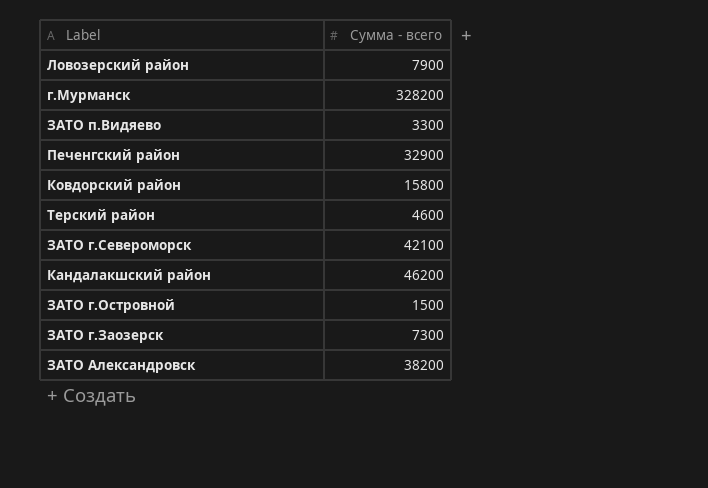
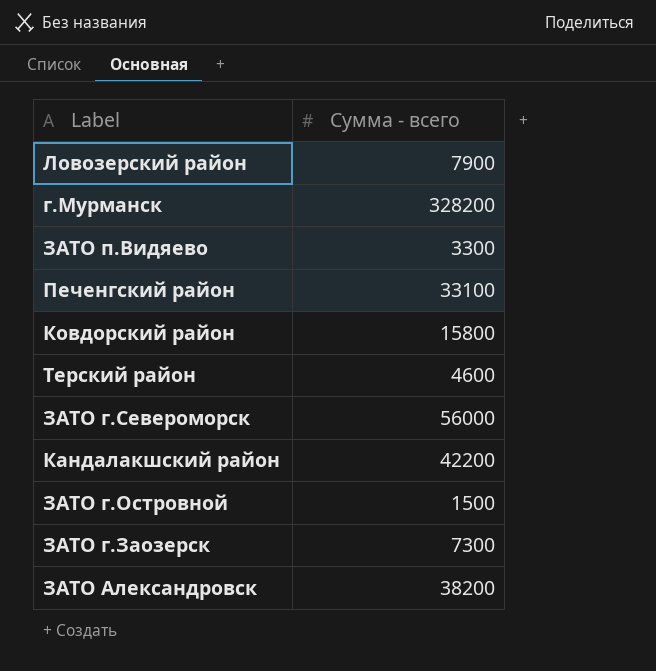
Печенгский район | Сумма - всего: 32900 -> 33100
ЗАТО г.Североморск | Сумма - всего: 42100 -> 56000
Кандалакшский район | Сумма - всего: 46200 -> 42200

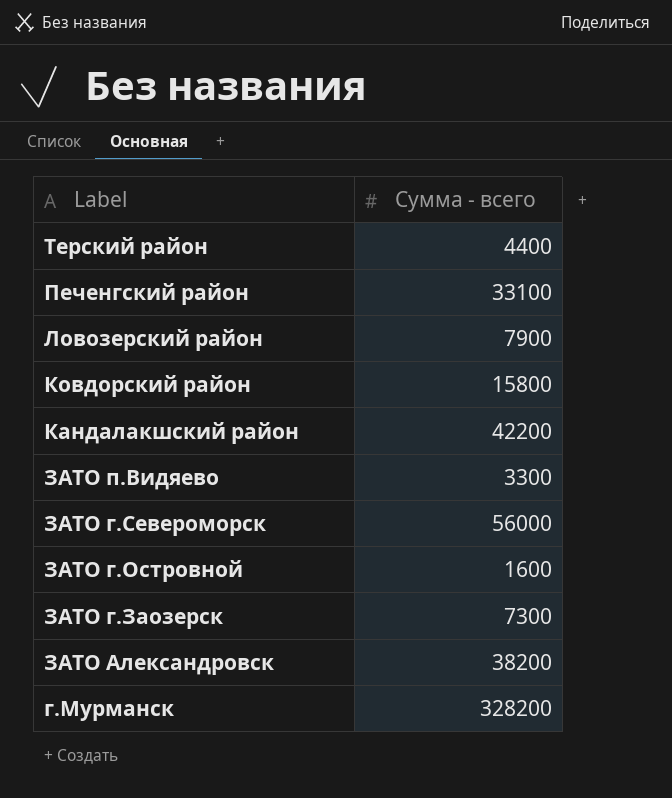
row order: none -> Label descending
Терский район | Сумма - всего: 4600 -> 4400
ЗАТО г.Островной | Сумма - всего: 1500 -> 1600

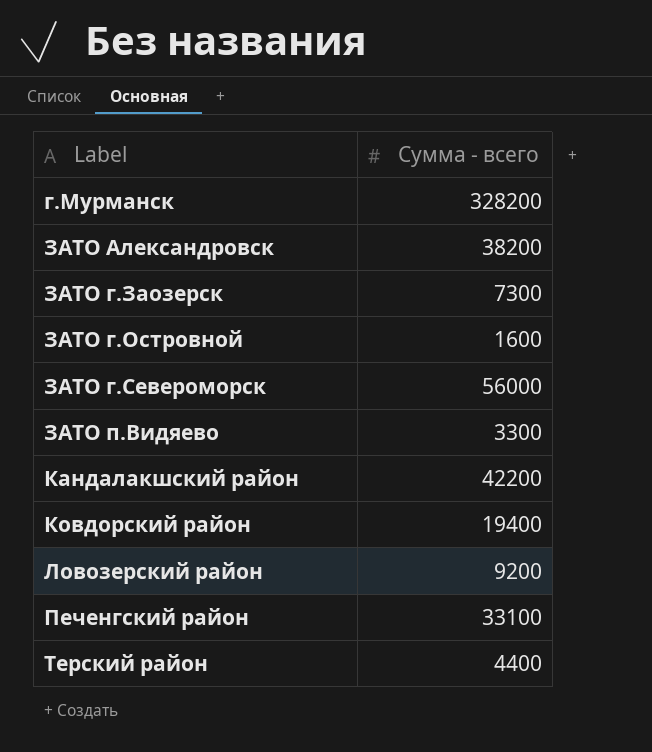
row order: Label descending -> Label ascending
Ковдорский район | Сумма - всего: 15800 -> 19400
Ловозерский район | Сумма - всего: 7900 -> 9200

